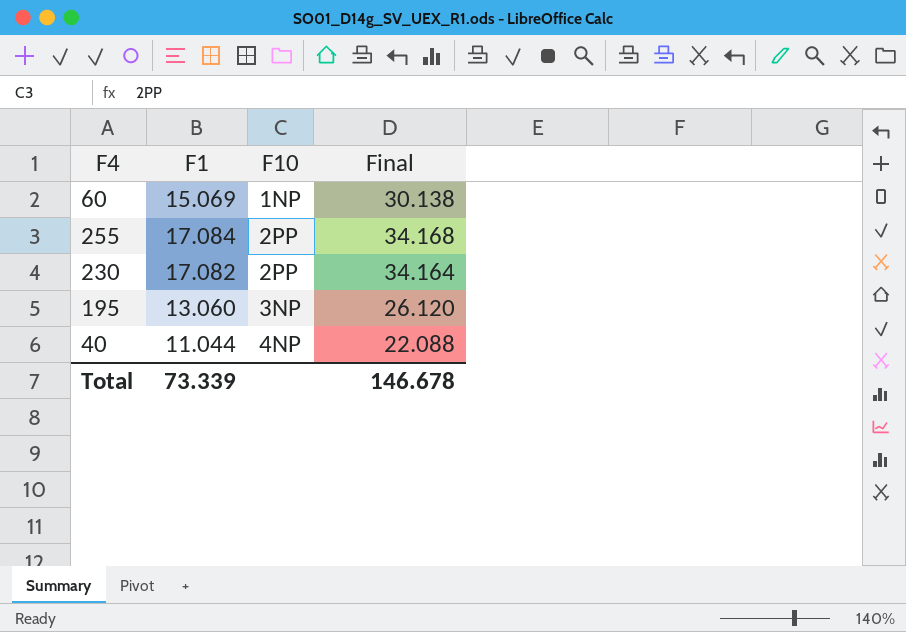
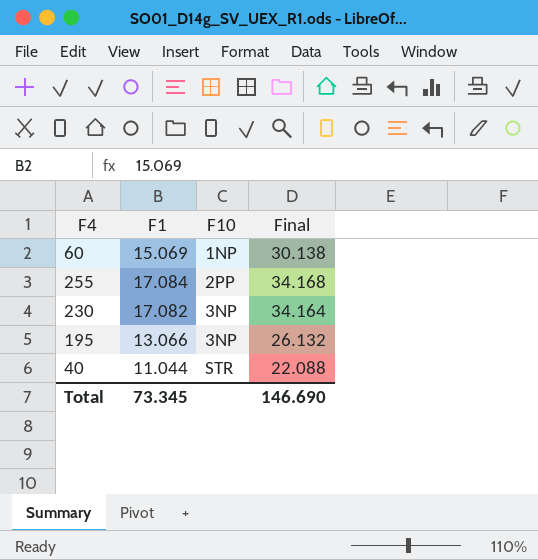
230 | F10: 2PP -> 3NP
195 | F1: 13.060 -> 13.066
195 | Final: 26.120 -> 26.132
40 | F10: 4NP -> STR
Total | F1: 73.339 -> 73.345
Total | Final: 146.678 -> 146.690

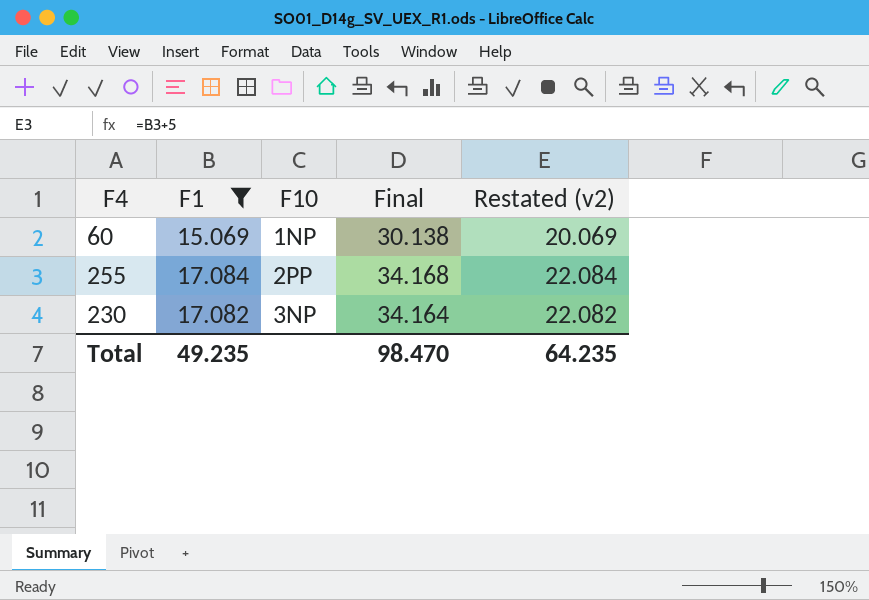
filter: none -> F1 >= 15.069
column Restated (v2) | formula: none -> [F1] + 5
Total | F1: 73.345 -> 49.235
Total | Final: 146.690 -> 98.470

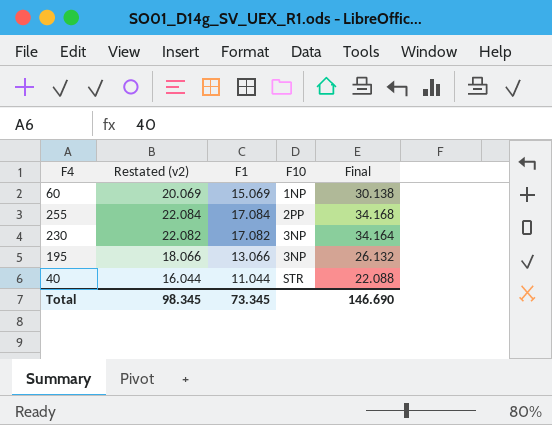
filter: F1 >= 15.069 -> none
column Restated (v2) | position: 5 -> 2
Total | Restated (v2): 64.235 -> 98.345
Total | F1: 49.235 -> 73.345
Total | Final: 98.470 -> 146.690

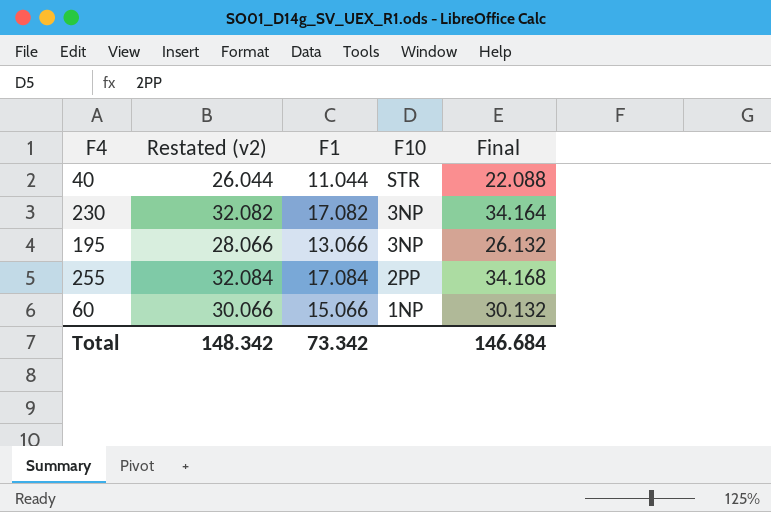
row order: F10 ascending -> F10 descending
column Restated (v2) | formula: [F1] + 5 -> [F1] + 15
60 | F1: 15.069 -> 15.066
60 | Final: 30.138 -> 30.132
Total | Restated (v2): 98.345 -> 148.342
Total | F1: 73.345 -> 73.342
Total | Final: 146.690 -> 146.684

